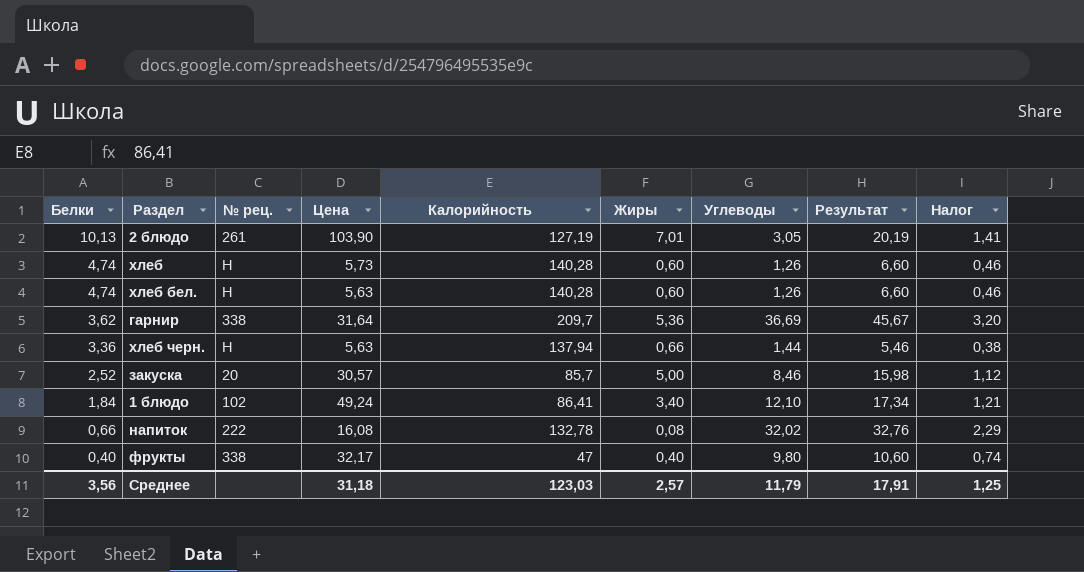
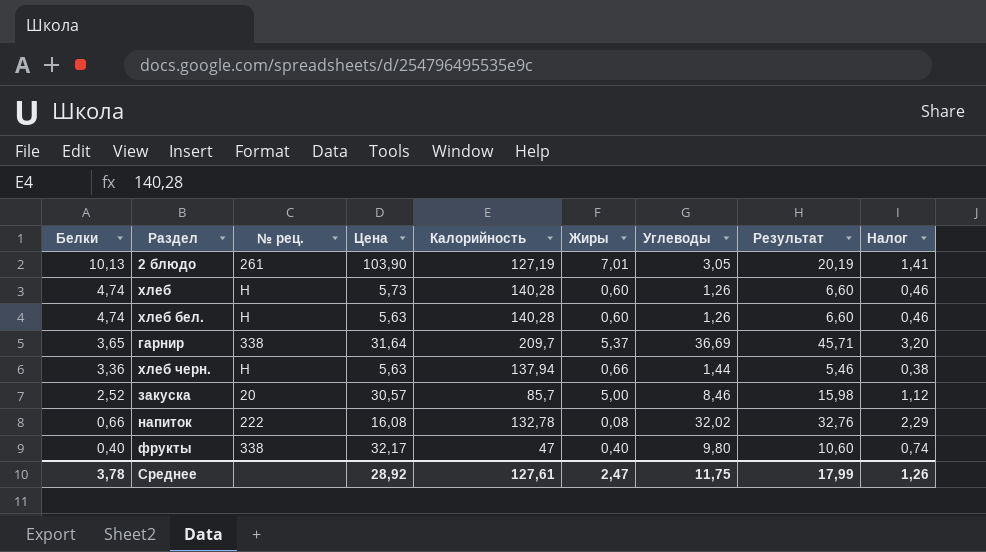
row 1 блюдо: 1,84 | 102 | 49,24 | 86,41 | 3,40 | 12,10 | 17,34 | 1,21 -> none
гарнир | Белки: 3,62 -> 3,65
гарнир | Жиры: 5,36 -> 5,37
гарнир | Результат: 45,67 -> 45,71
Среднее | Белки: 3,56 -> 3,78
Среднее | Цена: 31,18 -> 28,92
Среднее | Калорийность: 123,03 -> 127,61
Среднее | Жиры: 2,57 -> 2,47
Среднее | Углеводы: 11,79 -> 11,75
Среднее | Результат: 17,91 -> 17,99
Среднее | Налог: 1,25 -> 1,26

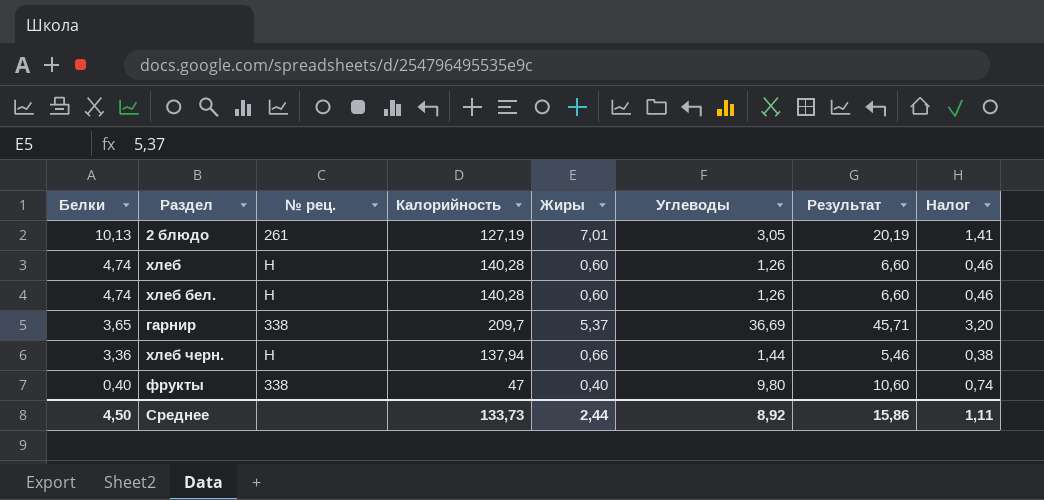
column Цена | position: 4 -> none
row закуска: 2,52 | 20 | 30,57 | 85,7 | 5,00 | 8,46 | 15,98 | 1,12 -> none
row напиток: 0,66 | 222 | 16,08 | 132,78 | 0,08 | 32,02 | 32,76 | 2,29 -> none
Среднее | Белки: 3,78 -> 4,50
Среднее | Калорийность: 127,61 -> 133,73
Среднее | Жиры: 2,47 -> 2,44
Среднее | Углеводы: 11,75 -> 8,92
Среднее | Результат: 17,99 -> 15,86
Среднее | Налог: 1,26 -> 1,11

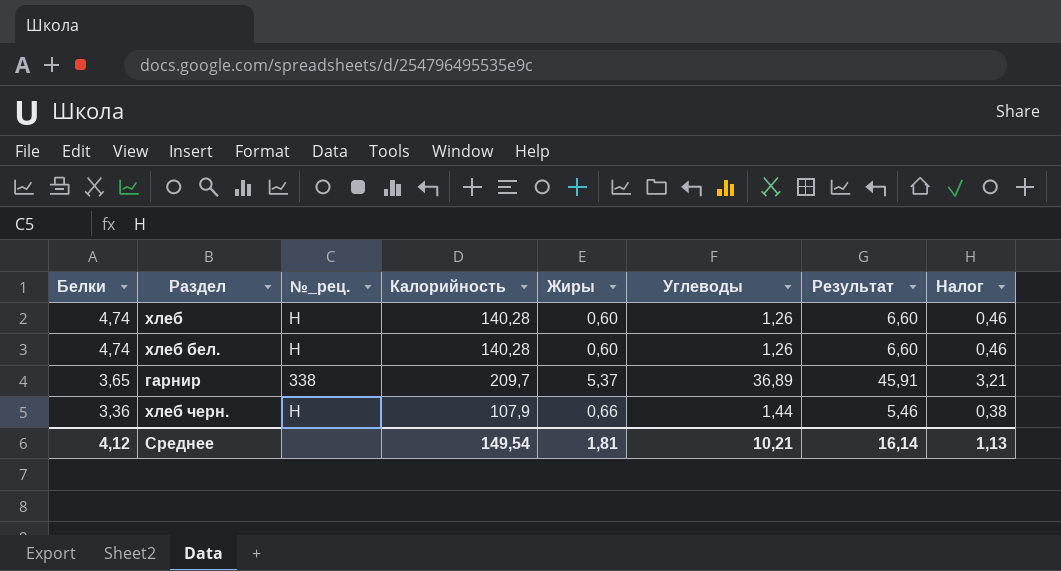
column name: № рец. -> №_рец.
row 2 блюдо: 10,13 | 261 | 127,19 | 7,01 | 3,05 | 20,19 | 1,41 -> none
row фрукты: 0,40 | 338 | 47 | 0,40 | 9,80 | 10,60 | 0,74 -> none
гарнир | Углеводы: 36,69 -> 36,89
гарнир | Результат: 45,71 -> 45,91
гарнир | Налог: 3,20 -> 3,21
хлеб черн. | Калорийность: 137,94 -> 107,9
Среднее | Белки: 4,50 -> 4,12
Среднее | Калорийность: 133,73 -> 149,54
Среднее | Жиры: 2,44 -> 1,81
Среднее | Углеводы: 8,92 -> 10,21
Среднее | Результат: 15,86 -> 16,14
Среднее | Налог: 1,11 -> 1,13

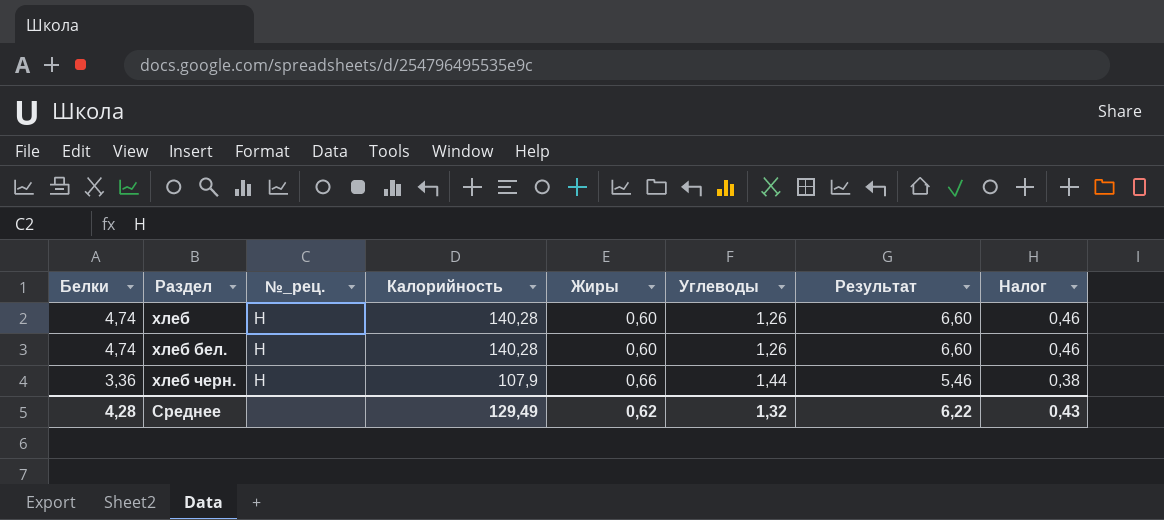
row гарнир: 3,65 | 338 | 209,7 | 5,37 | 36,89 | 45,91 | 3,21 -> none
Среднее | Белки: 4,12 -> 4,28
Среднее | Калорийность: 149,54 -> 129,49
Среднее | Жиры: 1,81 -> 0,62
Среднее | Углеводы: 10,21 -> 1,32
Среднее | Результат: 16,14 -> 6,22
Среднее | Налог: 1,13 -> 0,43

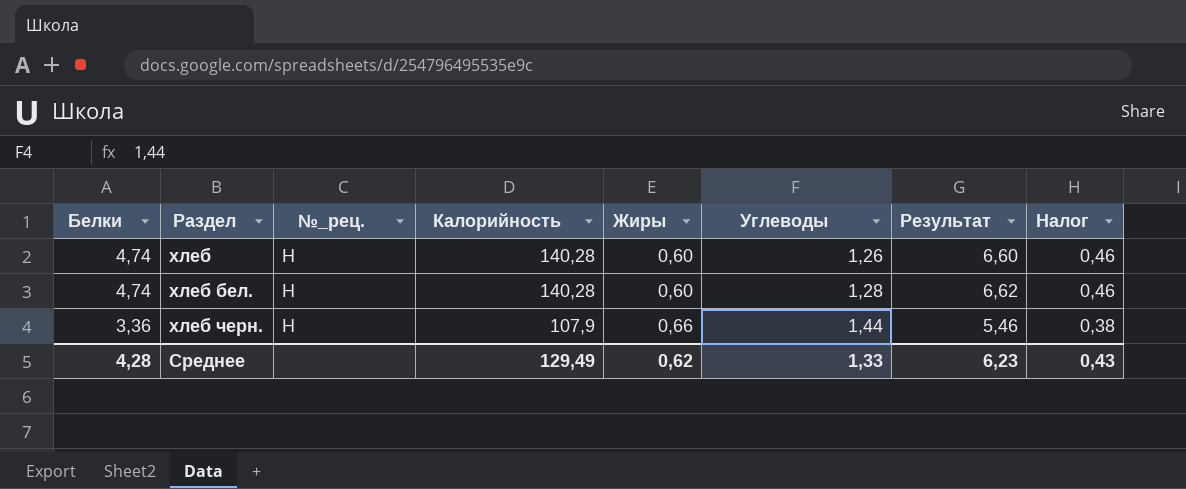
хлеб бел. | Углеводы: 1,26 -> 1,28
хлеб бел. | Результат: 6,60 -> 6,62
Среднее | Углеводы: 1,32 -> 1,33
Среднее | Результат: 6,22 -> 6,23

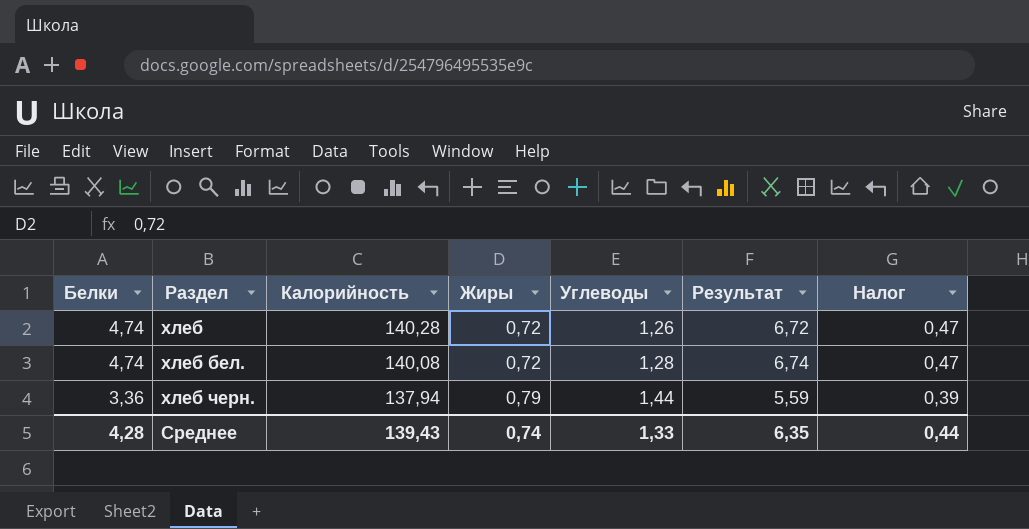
column №_рец. | position: 3 -> none
хлеб | Жиры: 0,60 -> 0,72
хлеб | Результат: 6,60 -> 6,72
хлеб | Налог: 0,46 -> 0,47
хлеб бел. | Калорийность: 140,28 -> 140,08
хлеб бел. | Жиры: 0,60 -> 0,72
хлеб бел. | Результат: 6,62 -> 6,74
хлеб бел. | Налог: 0,46 -> 0,47
хлеб черн. | Калорийность: 107,9 -> 137,94
хлеб черн. | Жиры: 0,66 -> 0,79
хлеб черн. | Результат: 5,46 -> 5,59
хлеб черн. | Налог: 0,38 -> 0,39
Среднее | Калорийность: 129,49 -> 139,43
Среднее | Жиры: 0,62 -> 0,74
Среднее | Результат: 6,23 -> 6,35
Среднее | Налог: 0,43 -> 0,44

